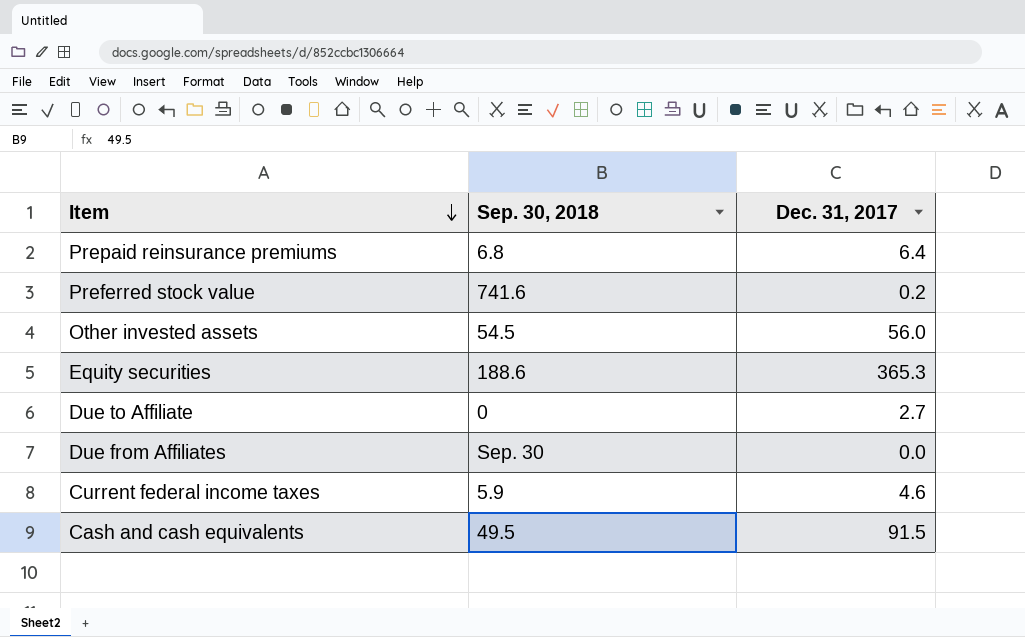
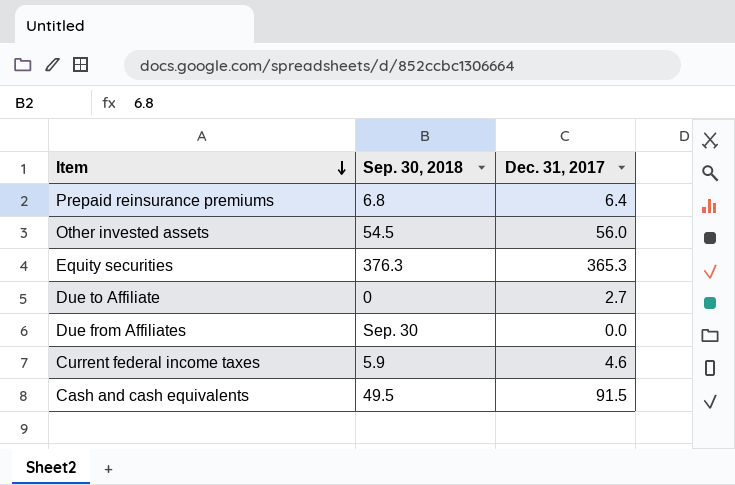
row Preferred stock value: 741.6 | 0.2 -> none
Equity securities | Sep. 30, 2018: 188.6 -> 376.3

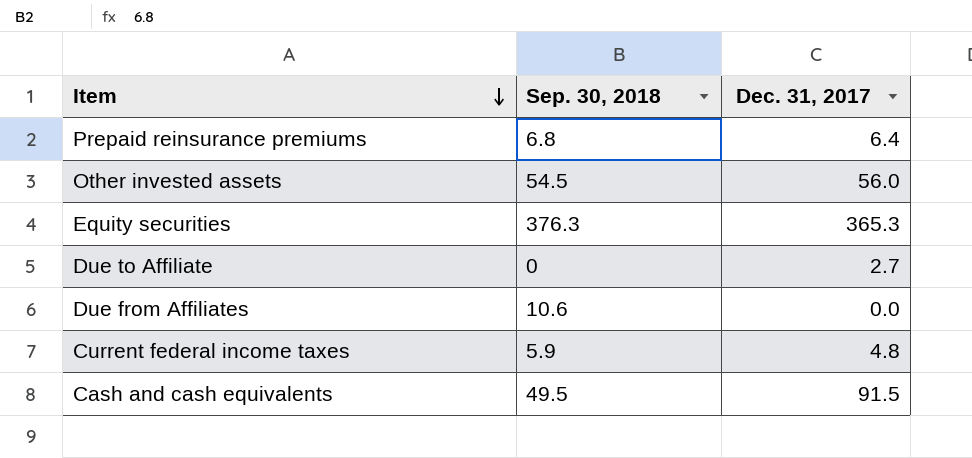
Due from Affiliates | Sep. 30, 2018: Sep. 30 -> 10.6
Current federal income taxes | Dec. 31, 2017: 4.6 -> 4.8

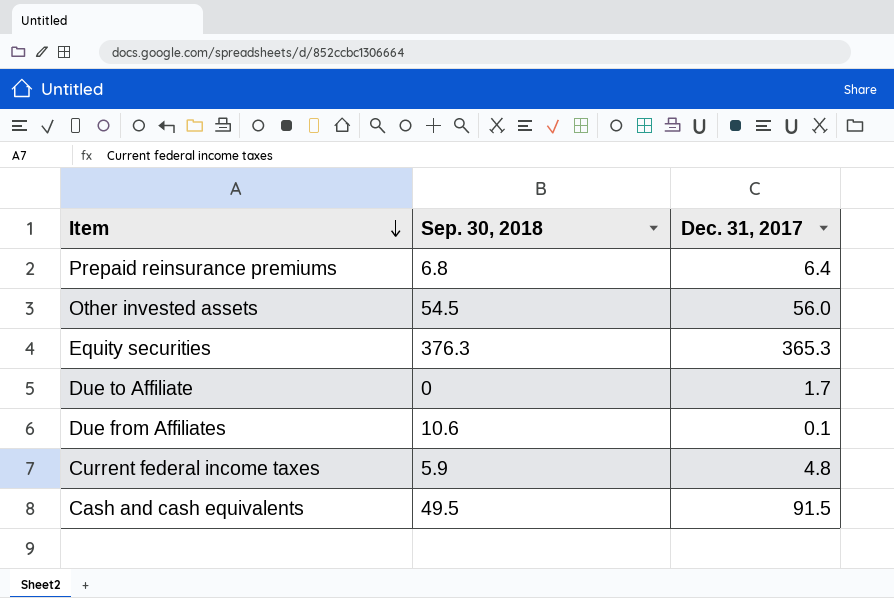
Due to Affiliate | Dec. 31, 2017: 2.7 -> 1.7
Due from Affiliates | Dec. 31, 2017: 0.0 -> 0.1

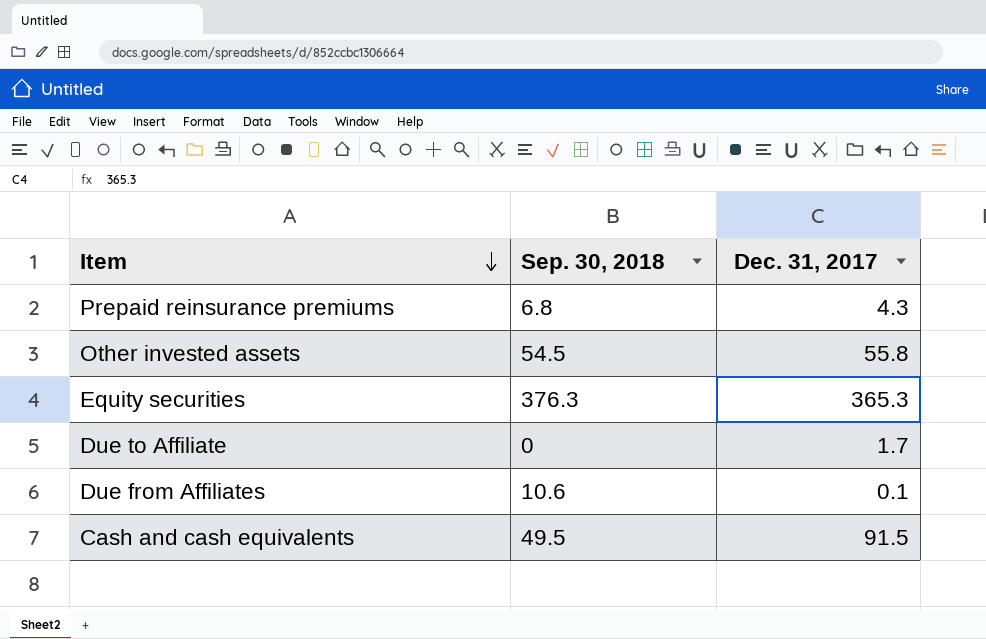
row Current federal income taxes: 5.9 | 4.8 -> none
Prepaid reinsurance premiums | Dec. 31, 2017: 6.4 -> 4.3
Other invested assets | Dec. 31, 2017: 56.0 -> 55.8

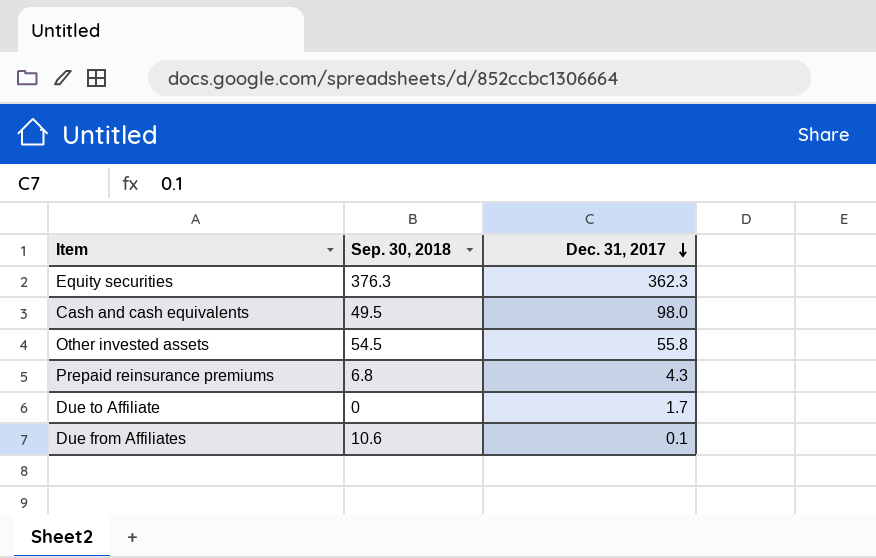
row order: Item descending -> Dec. 31, 2017 descending
Equity securities | Dec. 31, 2017: 365.3 -> 362.3
Cash and cash equivalents | Dec. 31, 2017: 91.5 -> 98.0

